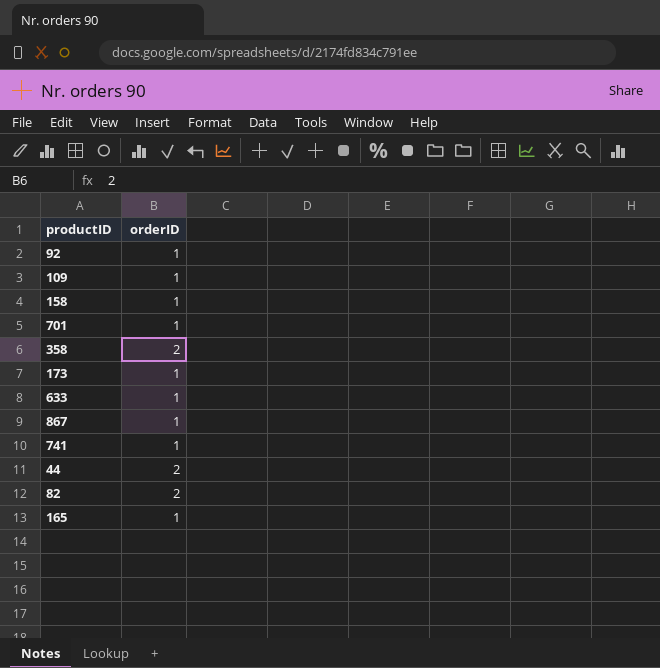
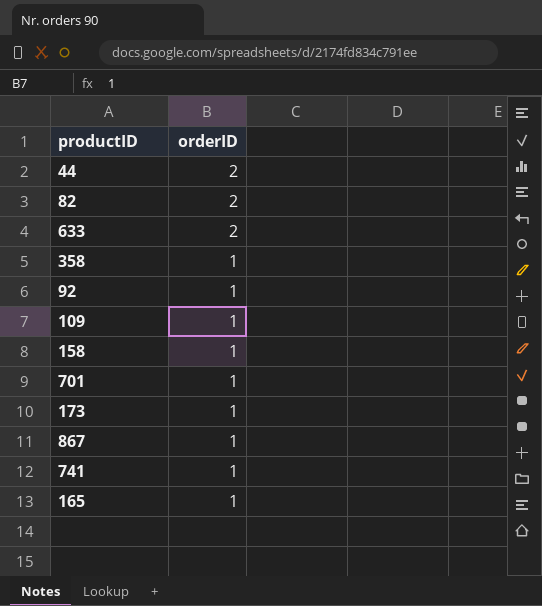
row order: none -> orderID descending
633 | orderID: 1 -> 2
358 | orderID: 2 -> 1

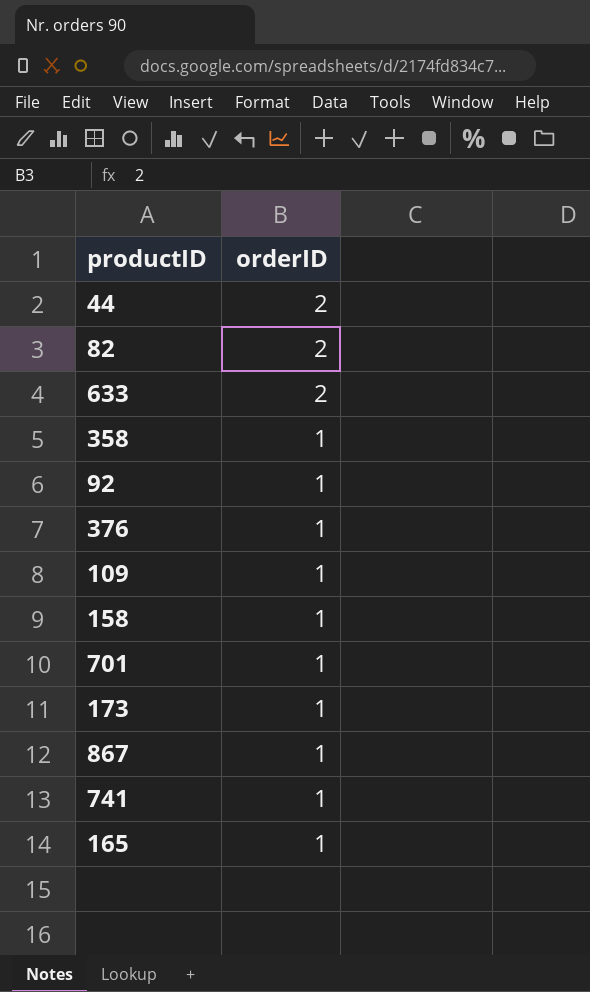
row 376: none -> 1

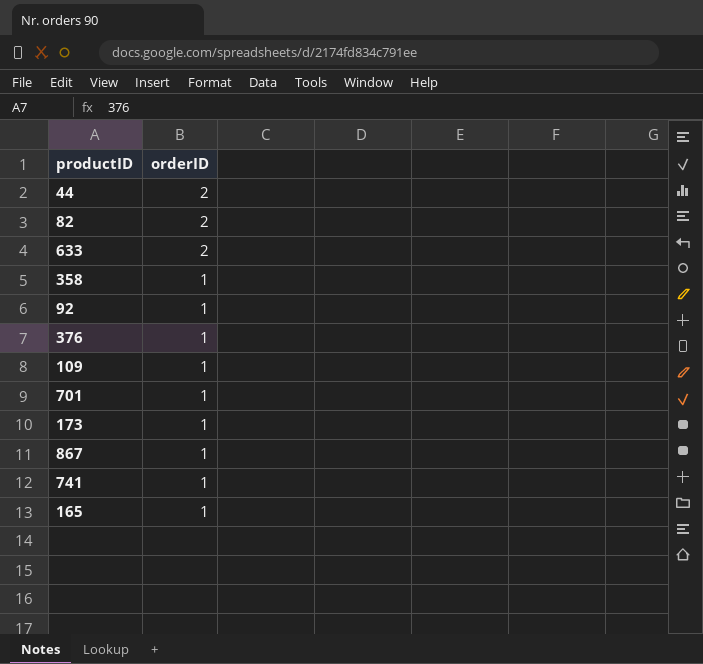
row 158: 1 -> none

